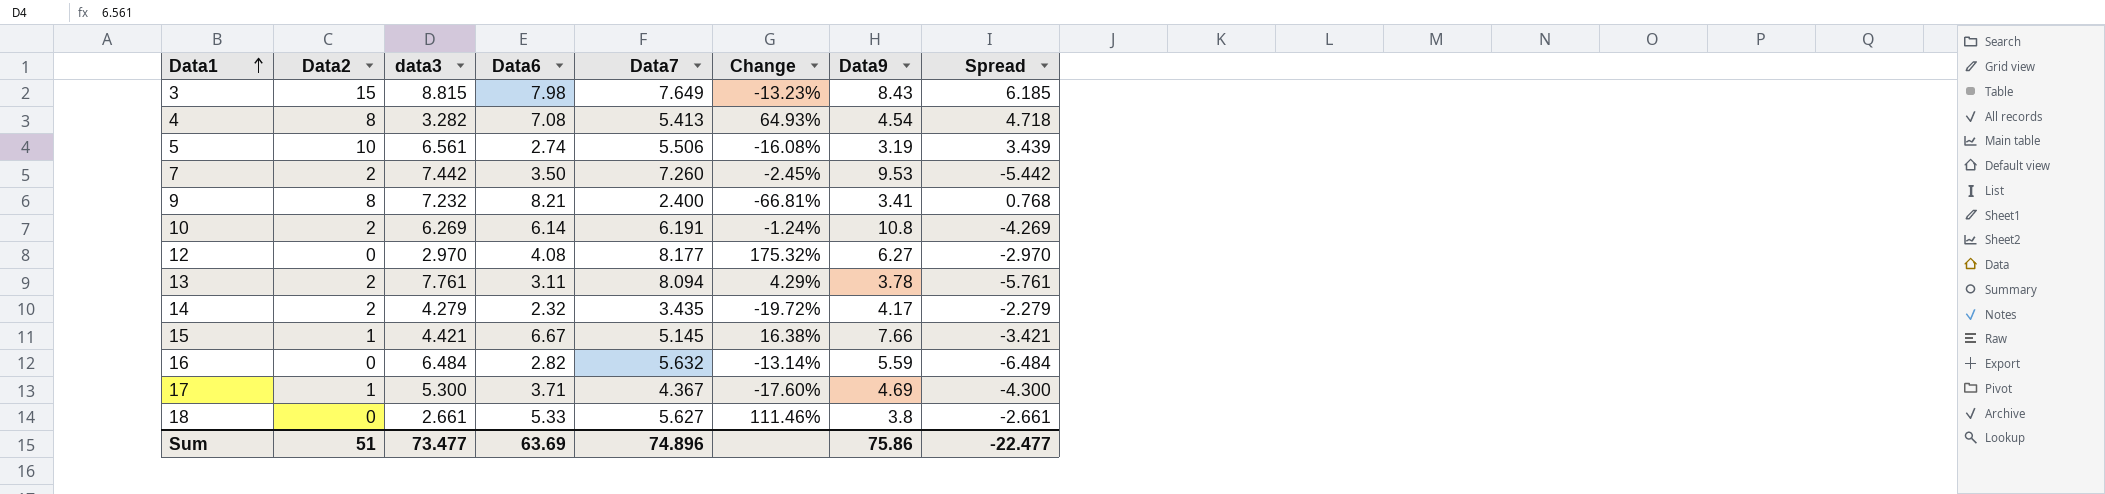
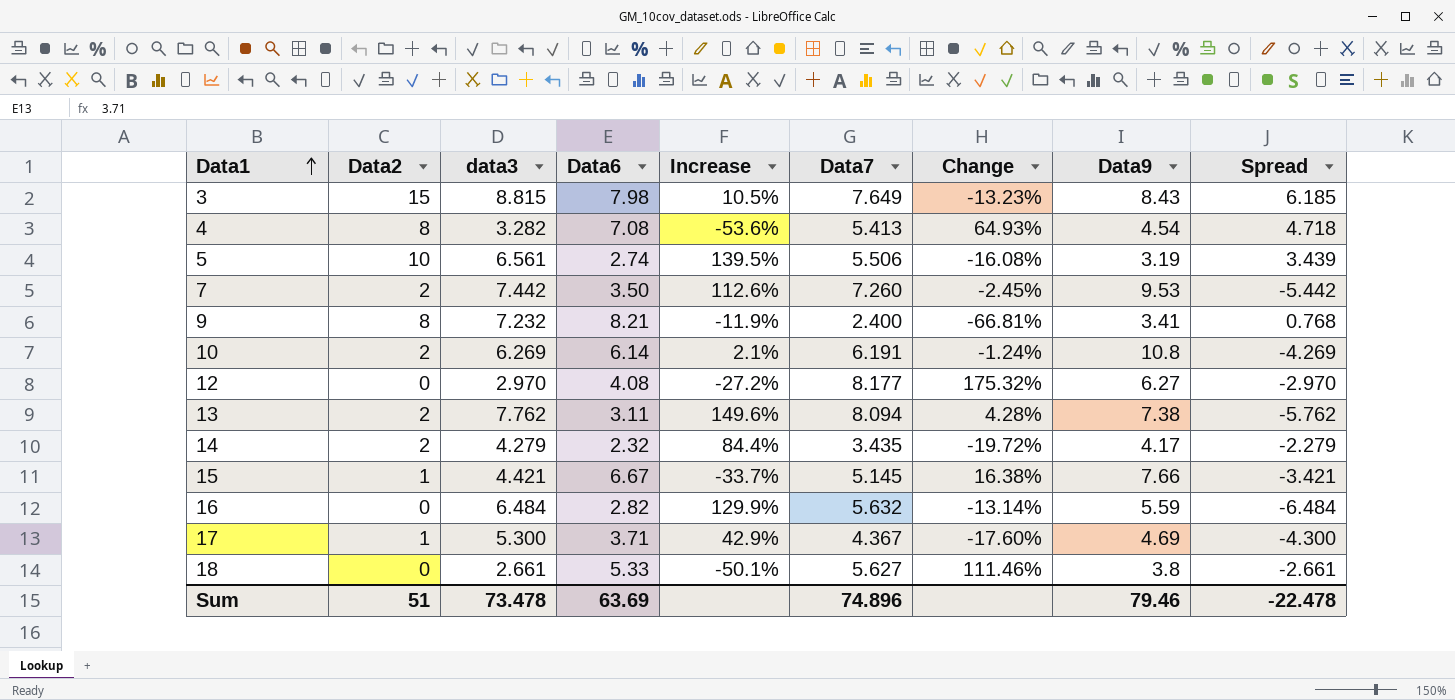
column Increase | formula: none -> ([data3] - [Data6]) / [Data6]
13 | data3: 7.761 -> 7.762
13 | Change: 4.29% -> 4.28%
13 | Data9: 3.78 -> 7.38
13 | Spread: -5.761 -> -5.762
Sum | data3: 73.477 -> 73.478
Sum | Data9: 75.86 -> 79.46
Sum | Spread: -22.477 -> -22.478

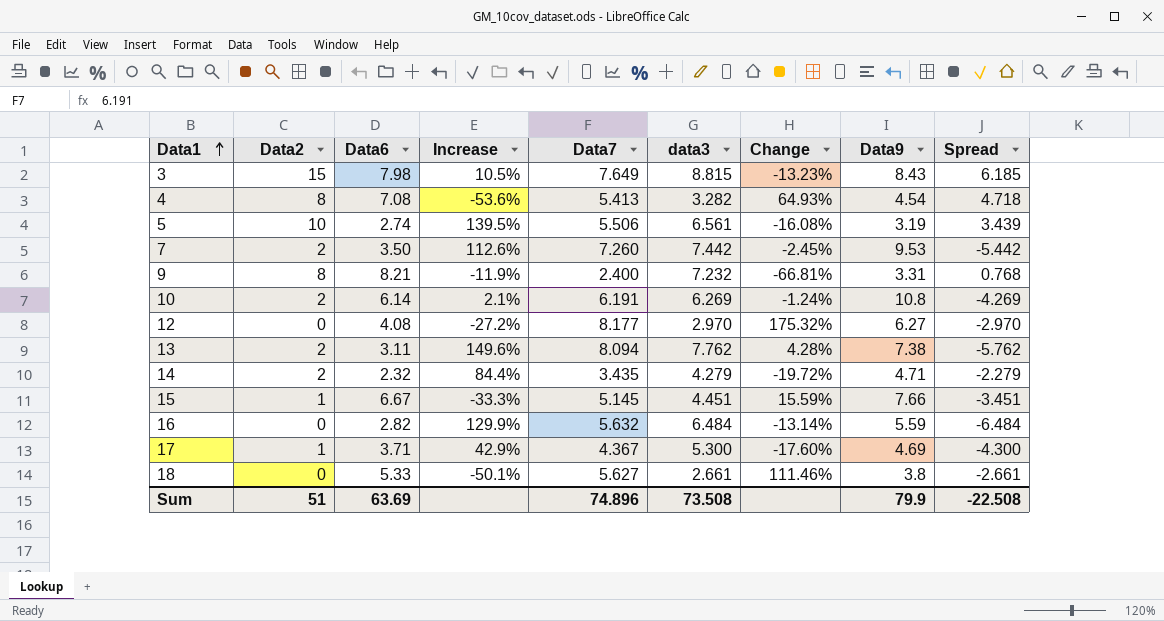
column data3 | position: 3 -> 6
9 | Data9: 3.41 -> 3.31
14 | Data9: 4.17 -> 4.71
15 | Increase: -33.7% -> -33.3%
15 | data3: 4.421 -> 4.451
15 | Change: 16.38% -> 15.59%
15 | Spread: -3.421 -> -3.451
Sum | data3: 73.478 -> 73.508
Sum | Data9: 79.46 -> 79.9
Sum | Spread: -22.478 -> -22.508

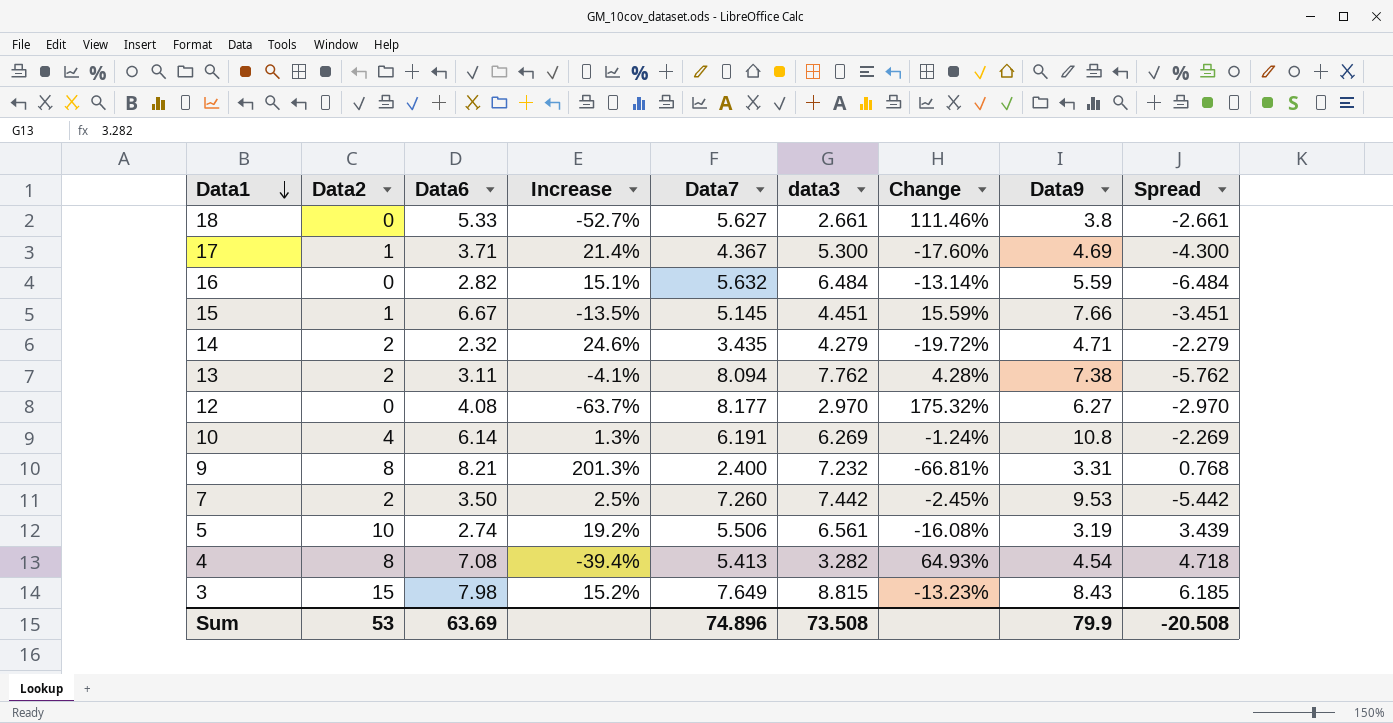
row order: Data1 ascending -> Data1 descending
column Increase | formula: ([data3] - [Data6]) / [Data6] -> ([data3] - [Data7]) / [Data7]
10 | Data2: 2 -> 4
10 | Spread: -4.269 -> -2.269
Sum | Data2: 51 -> 53
Sum | Spread: -22.508 -> -20.508

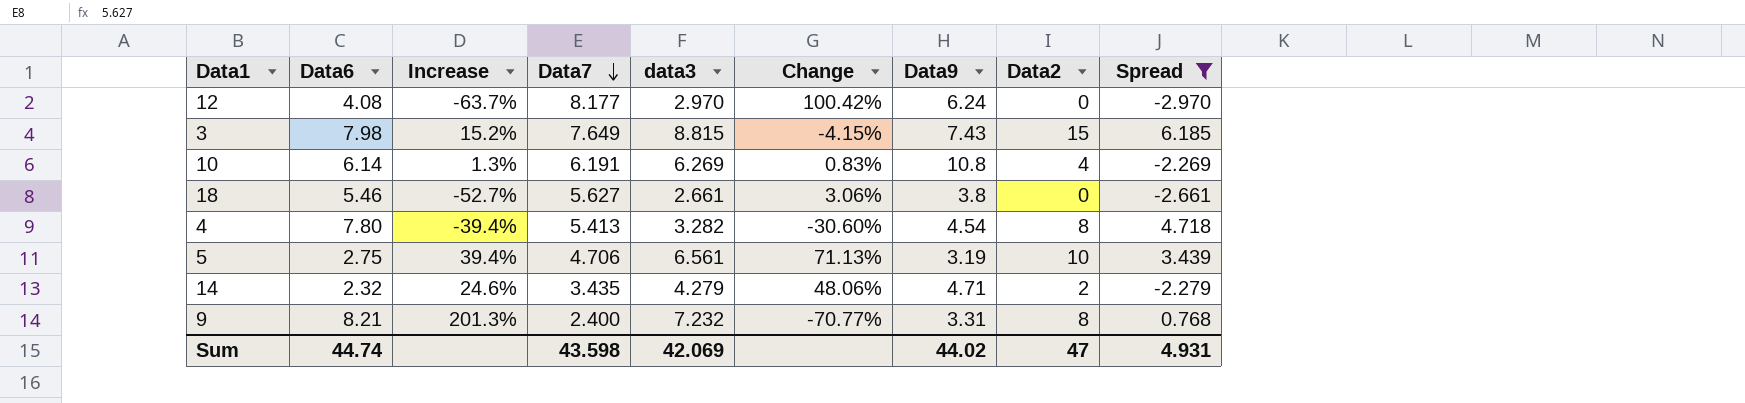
filter: none -> Spread >= -2.970
row order: Data1 descending -> Data7 descending
column Change | formula: ([Data7] - [data3]) / [data3] -> ([Data7] - [Data6]) / [Data6]
column Data2 | position: 2 -> 8
12 | Data9: 6.27 -> 6.24
3 | Data9: 8.43 -> 7.43
18 | Data6: 5.33 -> 5.46
4 | Data6: 7.08 -> 7.80
5 | Data6: 2.74 -> 2.75
5 | Increase: 19.2% -> 39.4%
5 | Data7: 5.506 -> 4.706
Sum | Data6: 63.69 -> 44.74
Sum | Data7: 74.896 -> 43.598
Sum | data3: 73.508 -> 42.069
Sum | Data9: 79.9 -> 44.02
Sum | Data2: 53 -> 47
Sum | Spread: -20.508 -> 4.931

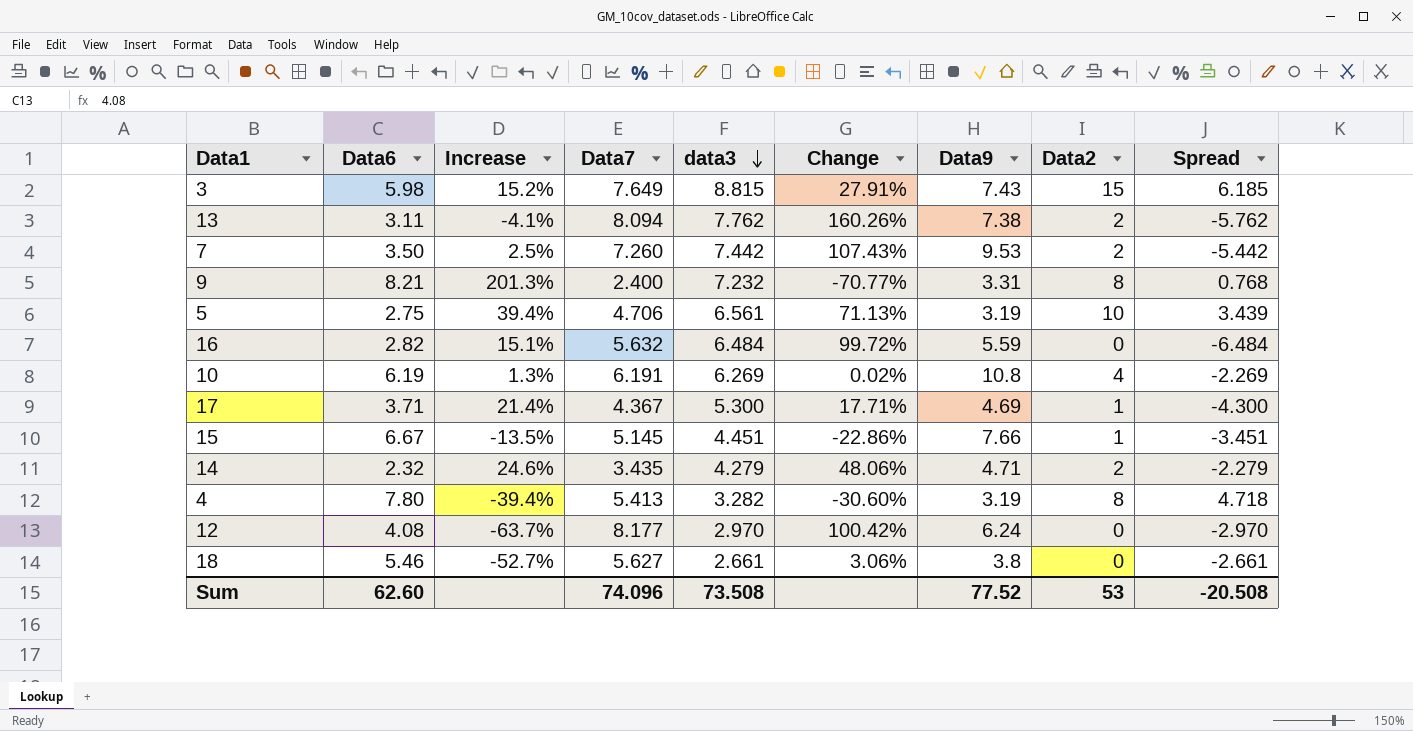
filter: Spread >= -2.970 -> none
row order: Data7 descending -> data3 descending
3 | Data6: 7.98 -> 5.98
3 | Change: -4.15% -> 27.91%
10 | Data6: 6.14 -> 6.19
10 | Change: 0.83% -> 0.02%
4 | Data9: 4.54 -> 3.19
Sum | Data6: 44.74 -> 62.60
Sum | Data7: 43.598 -> 74.096
Sum | data3: 42.069 -> 73.508
Sum | Data9: 44.02 -> 77.52
Sum | Data2: 47 -> 53
Sum | Spread: 4.931 -> -20.508

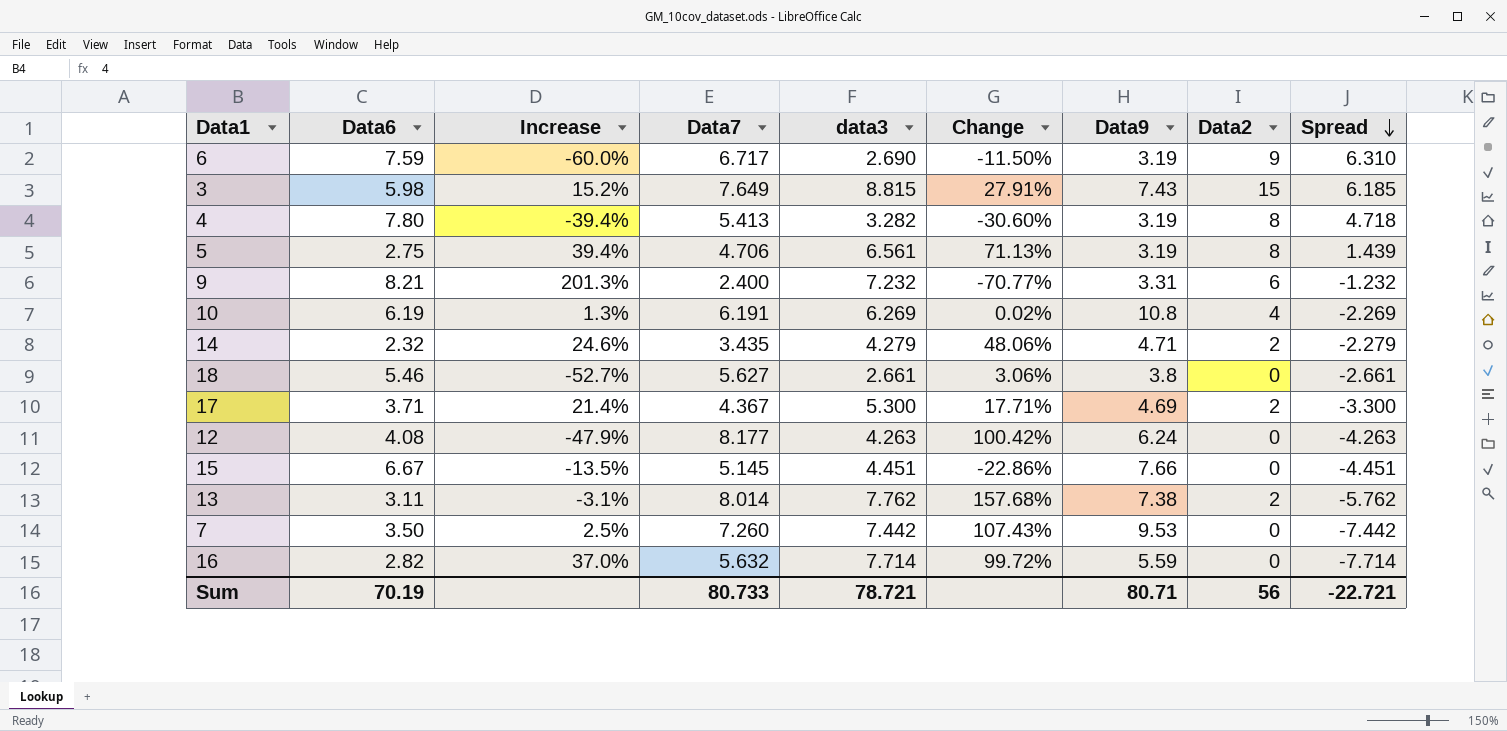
row order: data3 descending -> Spread descending
row 6: none -> 7.59 | -60.0% | 6.717 | 2.690 | -11.50% | 3.19 | 9 | 6.310
5 | Data2: 10 -> 8
5 | Spread: 3.439 -> 1.439
9 | Data2: 8 -> 6
9 | Spread: 0.768 -> -1.232
17 | Data2: 1 -> 2
17 | Spread: -4.300 -> -3.300
12 | Increase: -63.7% -> -47.9%
12 | data3: 2.970 -> 4.263
12 | Spread: -2.970 -> -4.263
15 | Data2: 1 -> 0
15 | Spread: -3.451 -> -4.451
13 | Increase: -4.1% -> -3.1%
13 | Data7: 8.094 -> 8.014
13 | Change: 160.26% -> 157.68%
7 | Data2: 2 -> 0
7 | Spread: -5.442 -> -7.442
16 | Increase: 15.1% -> 37.0%
16 | data3: 6.484 -> 7.714
16 | Spread: -6.484 -> -7.714
Sum | Data6: 62.60 -> 70.19
Sum | Data7: 74.096 -> 80.733
Sum | data3: 73.508 -> 78.721
Sum | Data9: 77.52 -> 80.71
Sum | Data2: 53 -> 56
Sum | Spread: -20.508 -> -22.721

